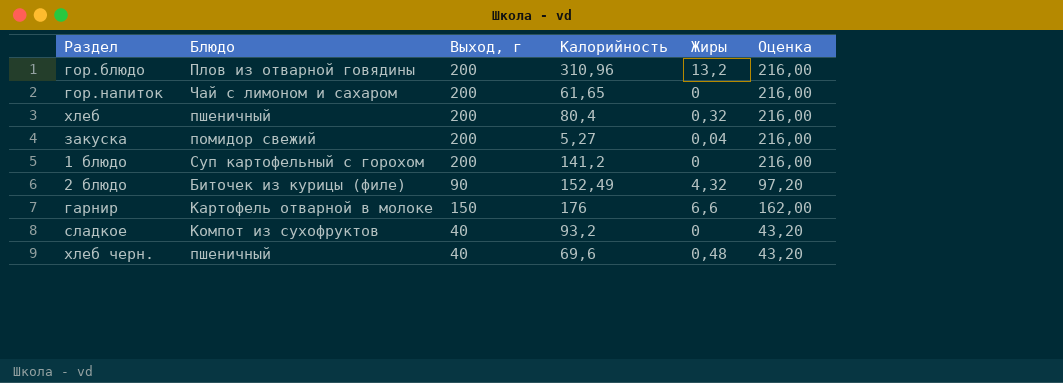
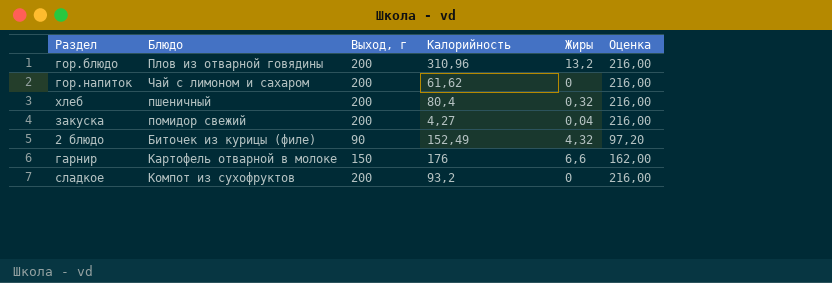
row 1 блюдо: Суп картофельный с горохом | 200 | 141,2 | 0 | 216,00 -> none
row хлеб черн.: пшеничный | 40 | 69,6 | 0,48 | 43,20 -> none
гор.напиток | Калорийность: 61,65 -> 61,62
закуска | Калорийность: 5,27 -> 4,27
сладкое | Выход, г: 40 -> 200
сладкое | Оценка: 43,20 -> 216,00

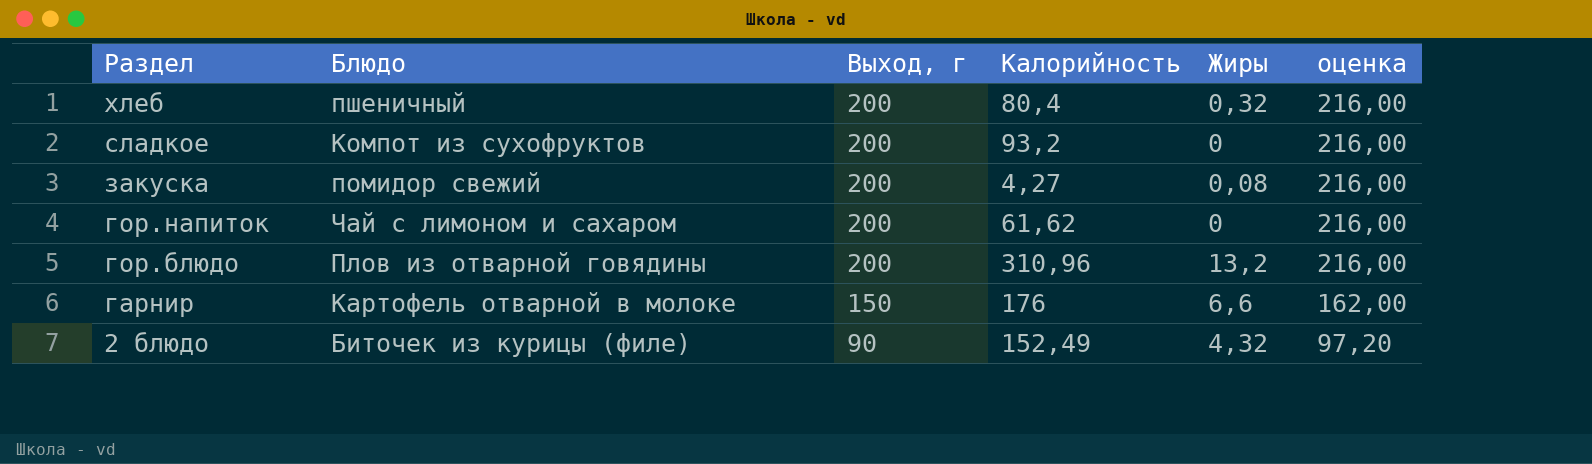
row order: none -> Раздел descending
column name: Оценка -> оценка
закуска | Жиры: 0,04 -> 0,08

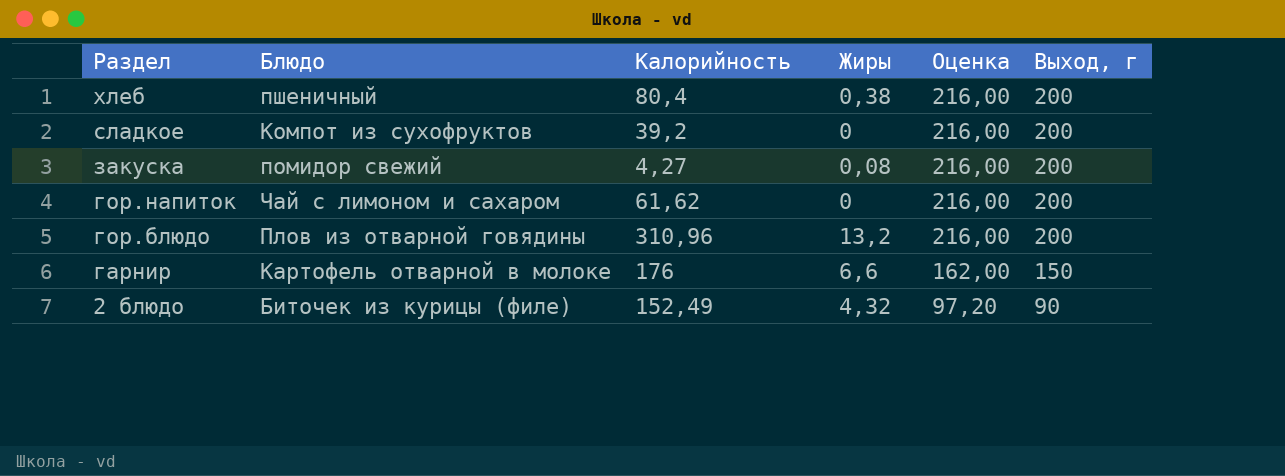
column name: оценка -> Оценка
column Выход, г | position: 3 -> 6
хлеб | Жиры: 0,32 -> 0,38
сладкое | Калорийность: 93,2 -> 39,2

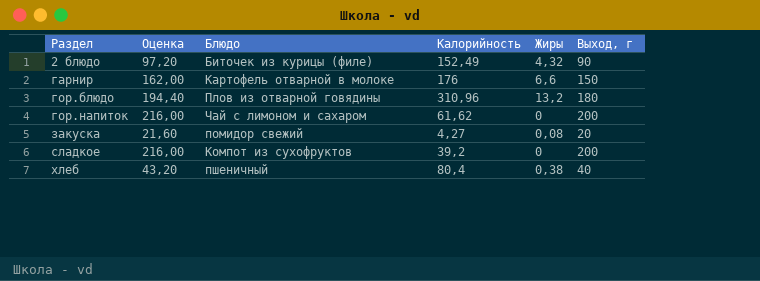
row order: Раздел descending -> Раздел ascending
column Оценка | position: 5 -> 2
гор.блюдо | Оценка: 216,00 -> 194,40
гор.блюдо | Выход, г: 200 -> 180
закуска | Оценка: 216,00 -> 21,60
закуска | Выход, г: 200 -> 20
хлеб | Оценка: 216,00 -> 43,20
хлеб | Выход, г: 200 -> 40

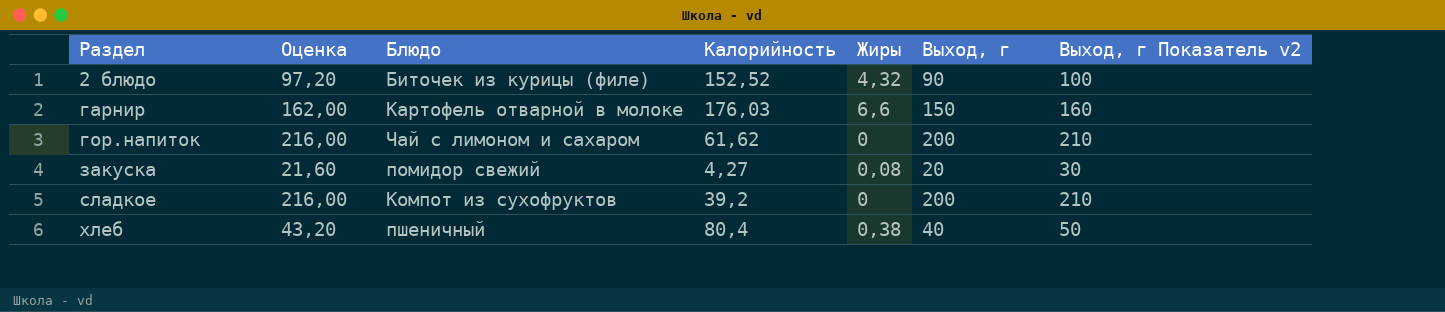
column Выход, г Показатель v2 | formula: none -> [Выход, г] + 10
row гор.блюдо: 194,40 | Плов из отварной говядины | 310,96 | 13,2 | 180 -> none
2 блюдо | Калорийность: 152,49 -> 152,52
гарнир | Калорийность: 176 -> 176,03

